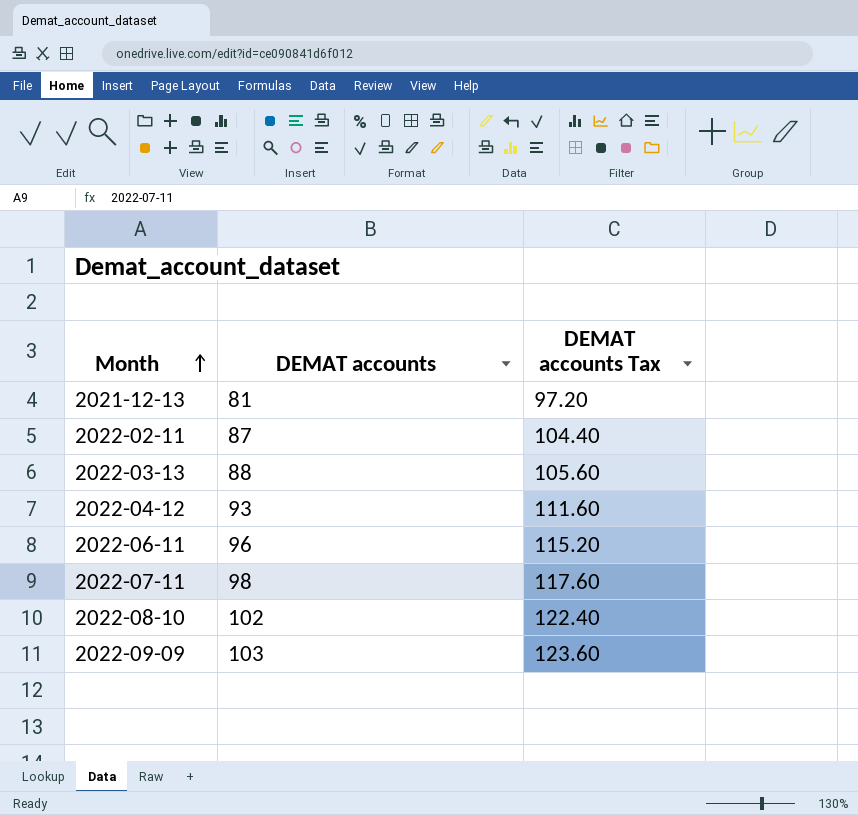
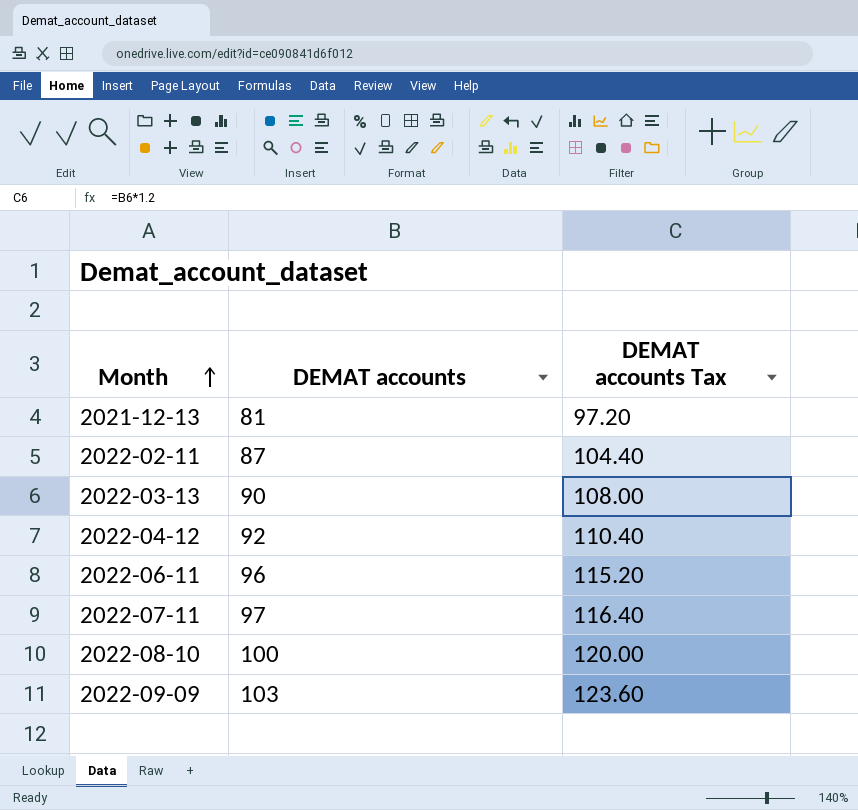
2022-03-13 | DEMAT accounts: 88 -> 90
2022-03-13 | DEMAT accounts Tax: 105.60 -> 108.00
2022-04-12 | DEMAT accounts: 93 -> 92
2022-04-12 | DEMAT accounts Tax: 111.60 -> 110.40
2022-07-11 | DEMAT accounts: 98 -> 97
2022-07-11 | DEMAT accounts Tax: 117.60 -> 116.40
2022-08-10 | DEMAT accounts: 102 -> 100
2022-08-10 | DEMAT accounts Tax: 122.40 -> 120.00

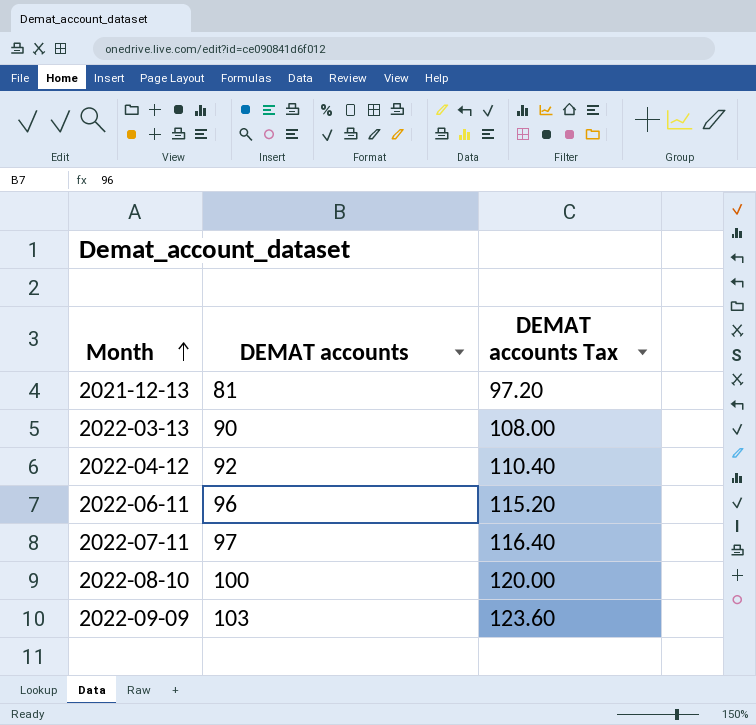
row 2022-02-11: 87 | 104.40 -> none

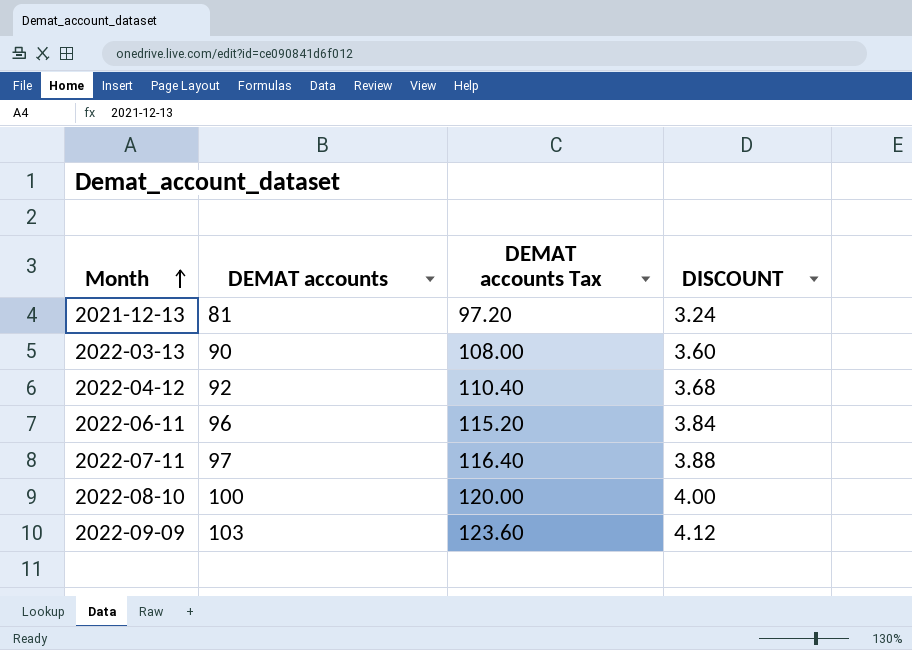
column DISCOUNT | formula: none -> [DEMAT accounts] * 0.04

